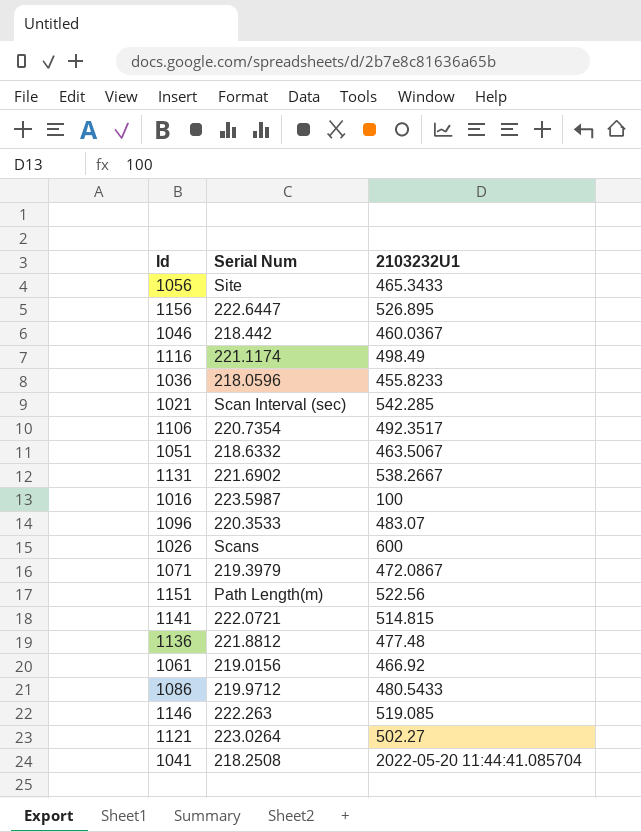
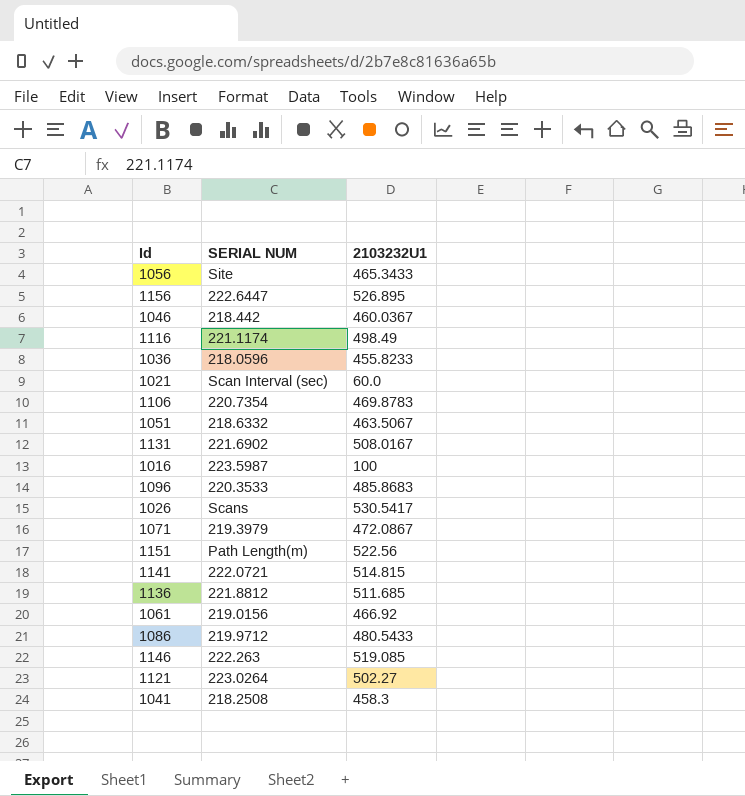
column name: Serial Num -> SERIAL NUM
1021 | 2103232U1: 542.285 -> 60.0
1106 | 2103232U1: 492.3517 -> 469.8783
1131 | 2103232U1: 538.2667 -> 508.0167
1096 | 2103232U1: 483.07 -> 485.8683
1026 | 2103232U1: 600 -> 530.5417
1136 | 2103232U1: 477.48 -> 511.685
1041 | 2103232U1: 2022-05-20 11:44:41.085704 -> 458.3

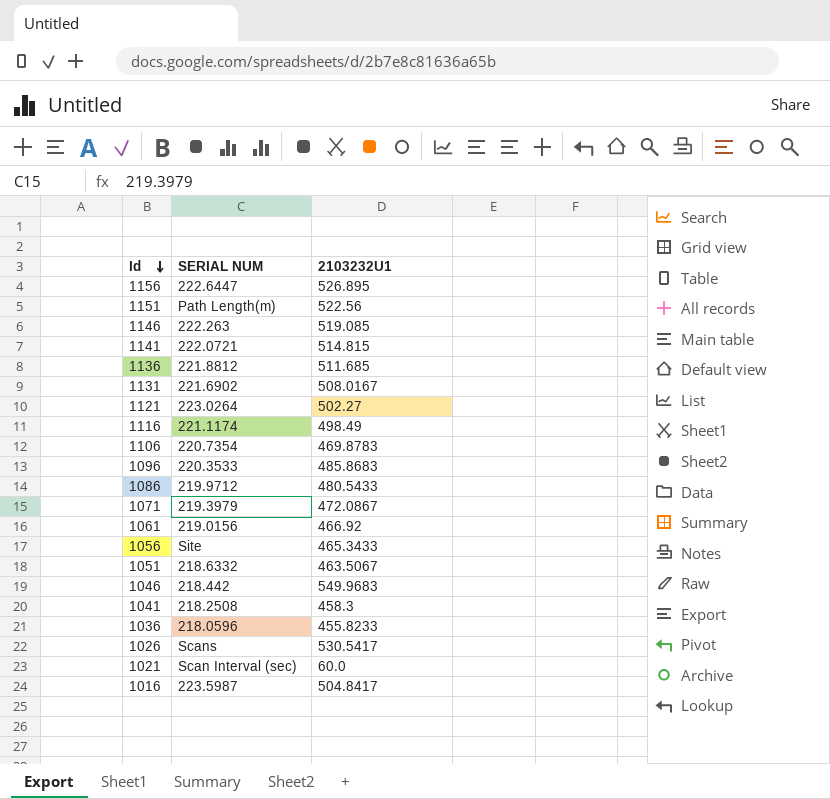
row order: none -> Id descending
1046 | 2103232U1: 460.0367 -> 549.9683
1016 | 2103232U1: 100 -> 504.8417

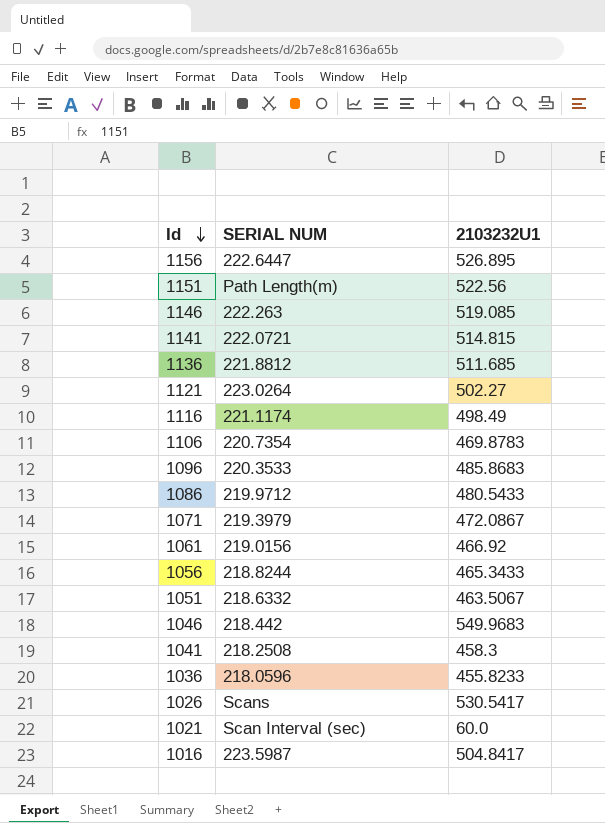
row 1131: 221.6902 | 508.0167 -> none
1056 | SERIAL NUM: Site -> 218.8244

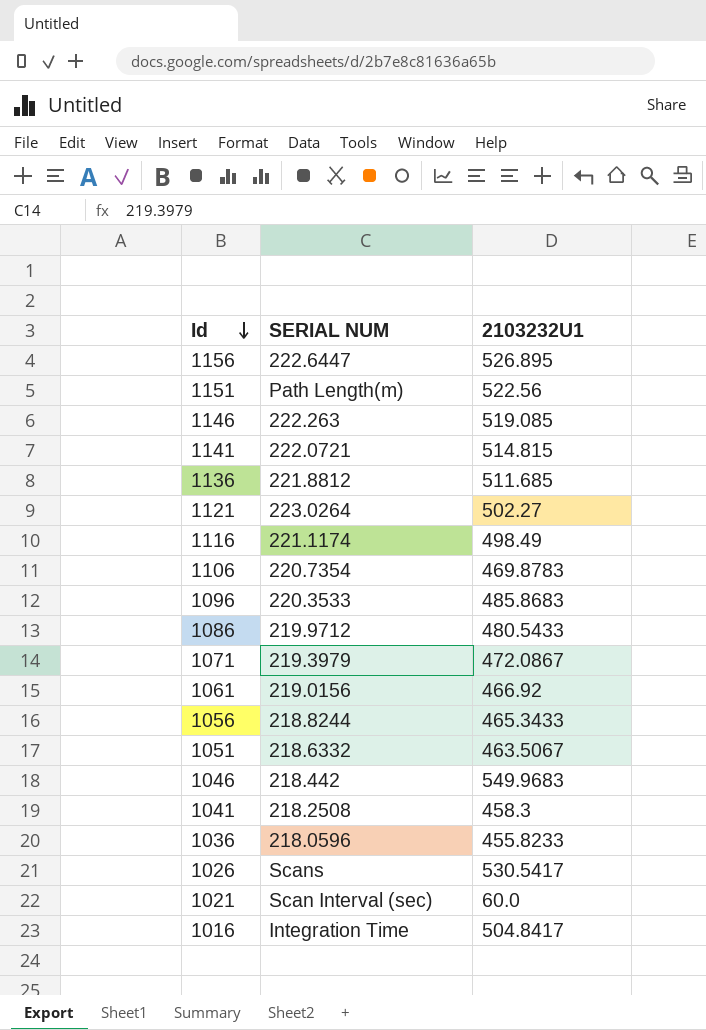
1016 | SERIAL NUM: 223.5987 -> Integration Time

